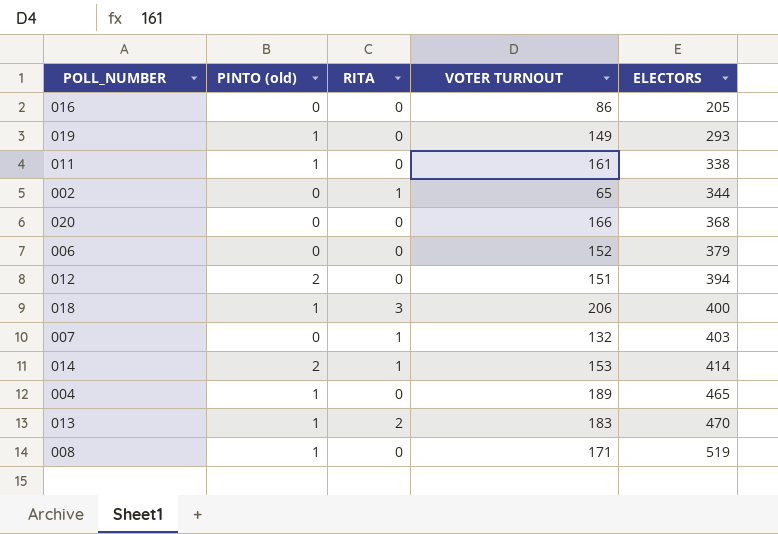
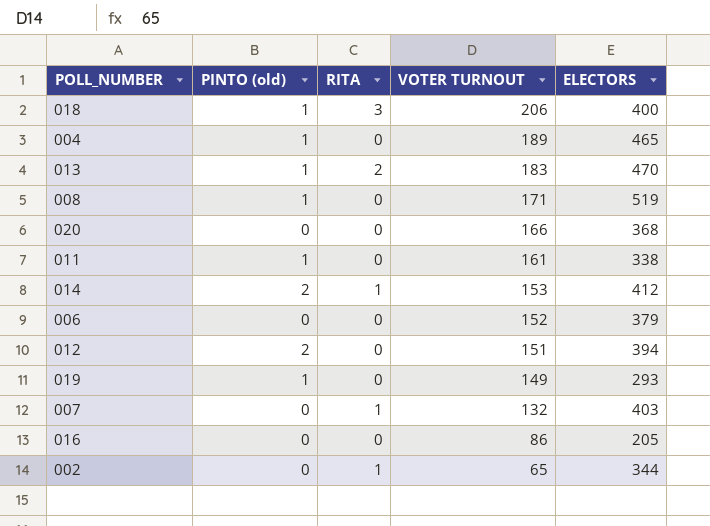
row order: ELECTORS ascending -> VOTER TURNOUT descending
014 | ELECTORS: 414 -> 412

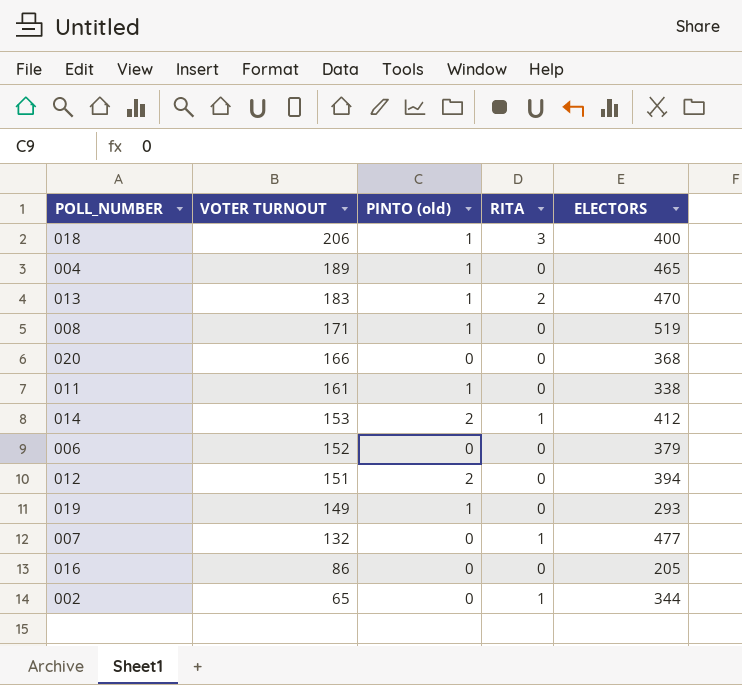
column VOTER TURNOUT | position: 4 -> 2
007 | ELECTORS: 403 -> 477

